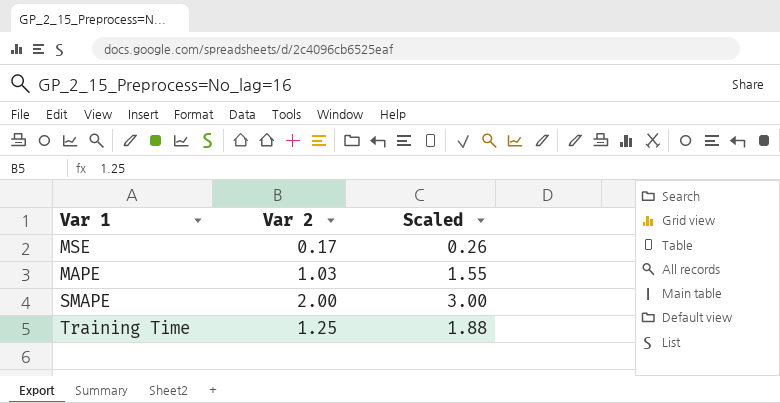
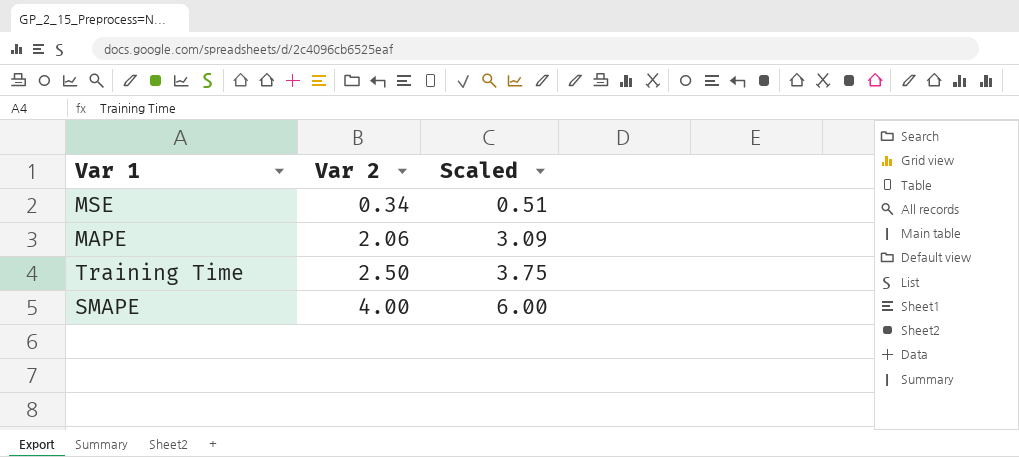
row order: none -> Var 2 ascending
MSE | Var 2: 0.17 -> 0.34
MSE | Scaled: 0.26 -> 0.51
MAPE | Var 2: 1.03 -> 2.06
MAPE | Scaled: 1.55 -> 3.09
Training Time | Var 2: 1.25 -> 2.50
Training Time | Scaled: 1.88 -> 3.75
SMAPE | Var 2: 2.00 -> 4.00
SMAPE | Scaled: 3.00 -> 6.00

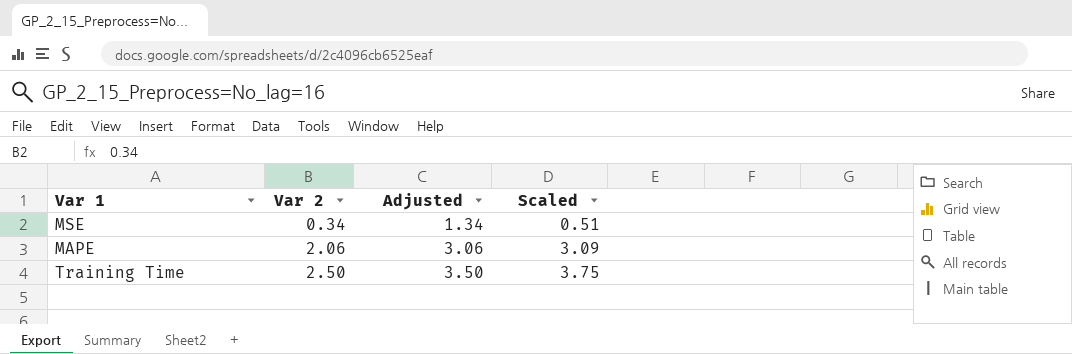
column Adjusted | formula: none -> [Var 2] + 1
row SMAPE: 4.00 | 6.00 -> none

